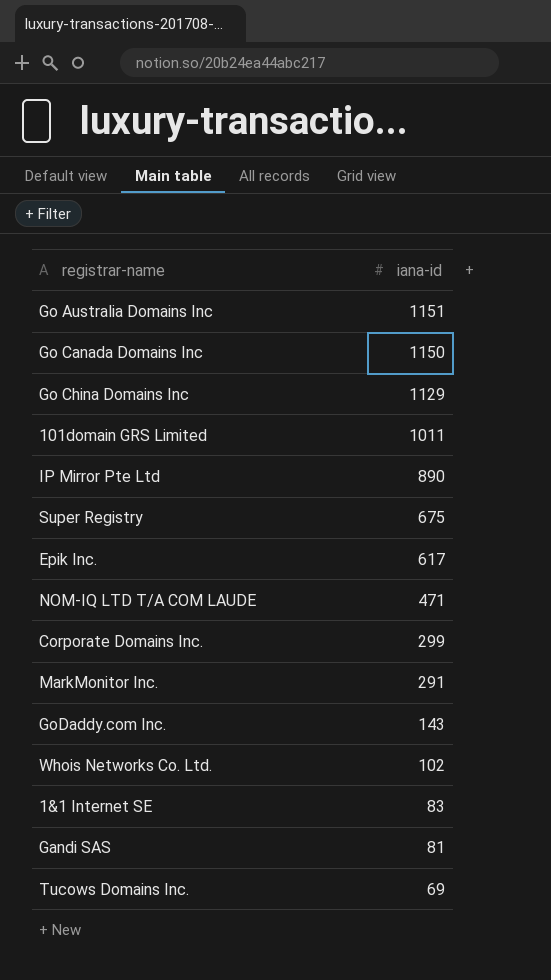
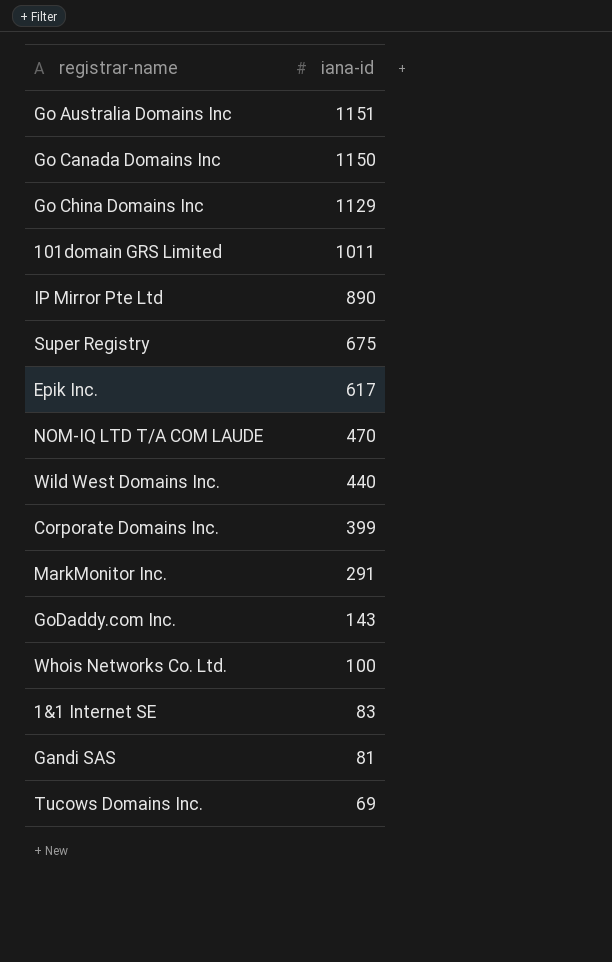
NOM-IQ LTD T/A COM LAUDE | iana-id: 471 -> 470
row Wild West Domains Inc.: none -> 440
Corporate Domains Inc. | iana-id: 299 -> 399
Whois Networks Co. Ltd. | iana-id: 102 -> 100

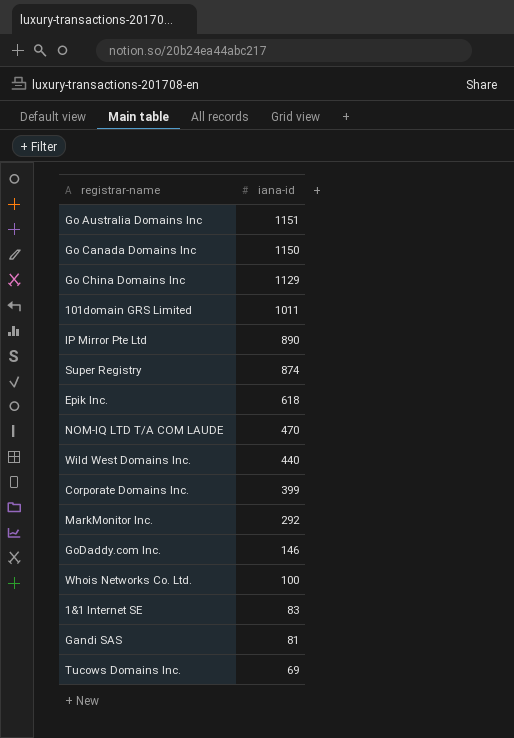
Super Registry | iana-id: 675 -> 874
Epik Inc. | iana-id: 617 -> 618
MarkMonitor Inc. | iana-id: 291 -> 292
GoDaddy.com Inc. | iana-id: 143 -> 146

